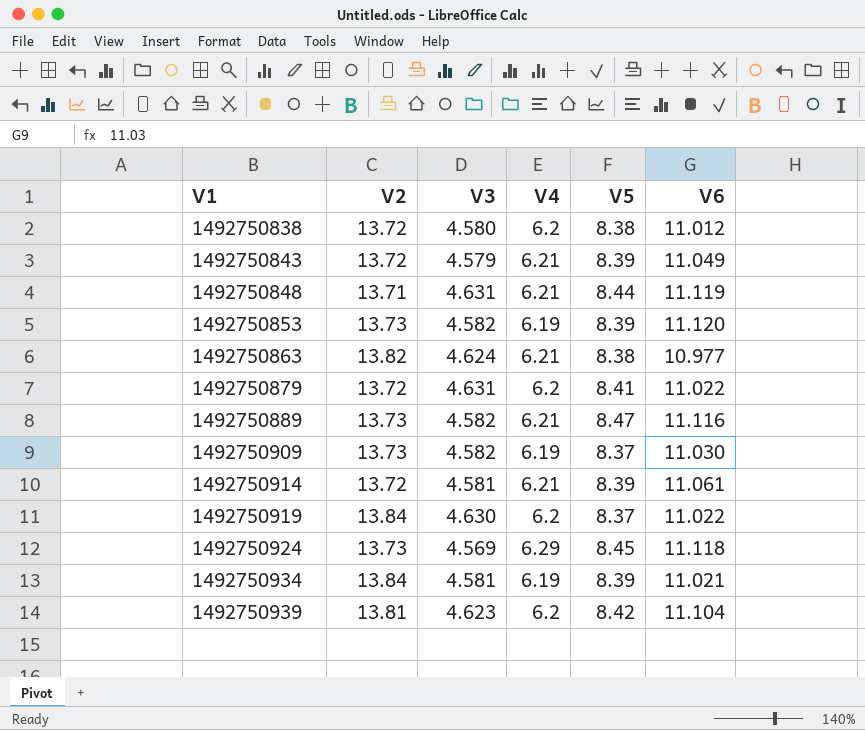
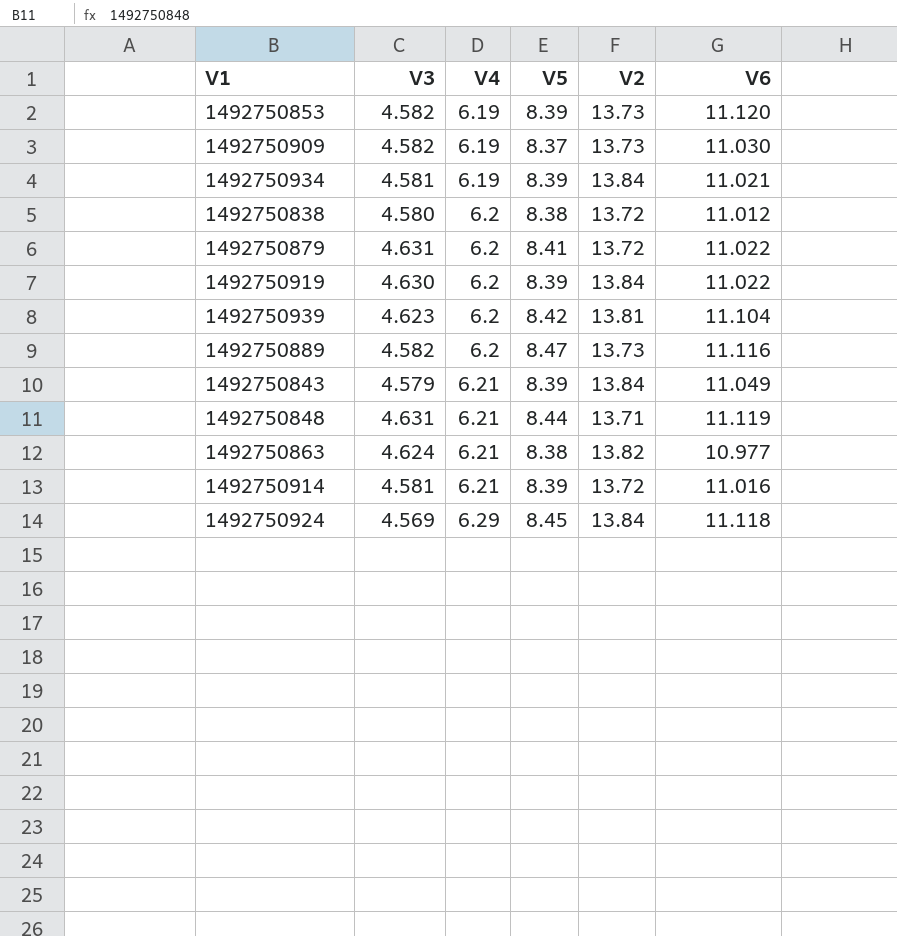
row order: V1 ascending -> V4 ascending
column V2 | position: 2 -> 5
1492750919 | V5: 8.37 -> 8.39
1492750889 | V4: 6.21 -> 6.2
1492750843 | V2: 13.72 -> 13.84
1492750914 | V6: 11.061 -> 11.016
1492750924 | V2: 13.73 -> 13.84

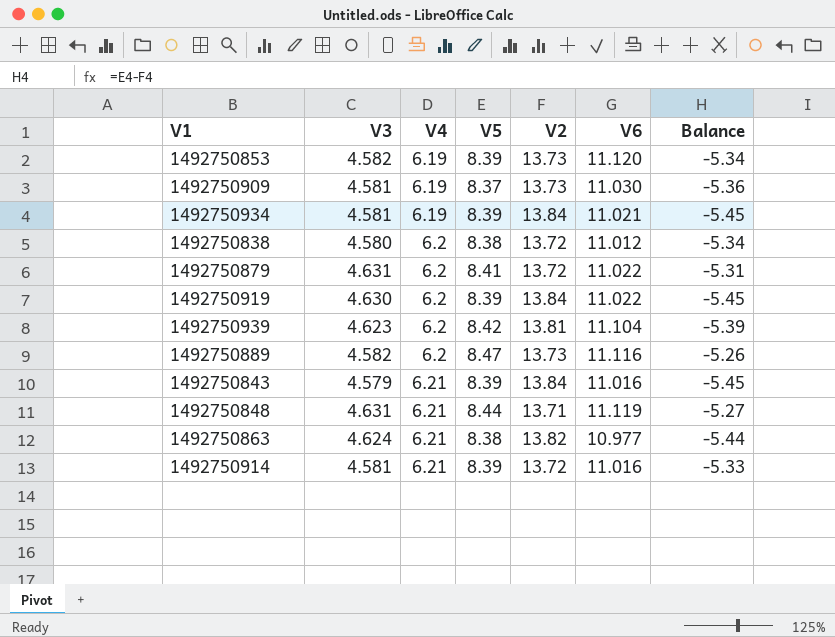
column Balance | formula: none -> [V5] - [V2]
row 1492750924: 4.569 | 6.29 | 8.45 | 13.84 | 11.118 -> none
1492750909 | V3: 4.582 -> 4.581
1492750843 | V6: 11.049 -> 11.016

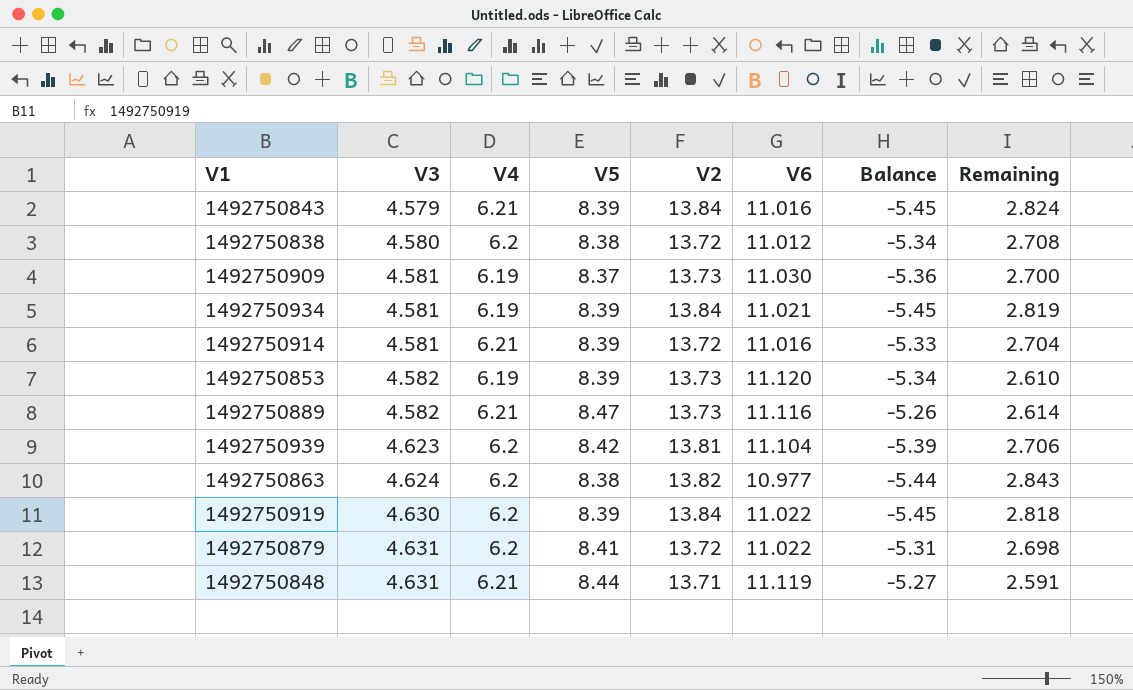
row order: V4 ascending -> V3 ascending
column Remaining | formula: none -> [V2] - [V6]
1492750889 | V4: 6.2 -> 6.21
1492750863 | V4: 6.21 -> 6.2

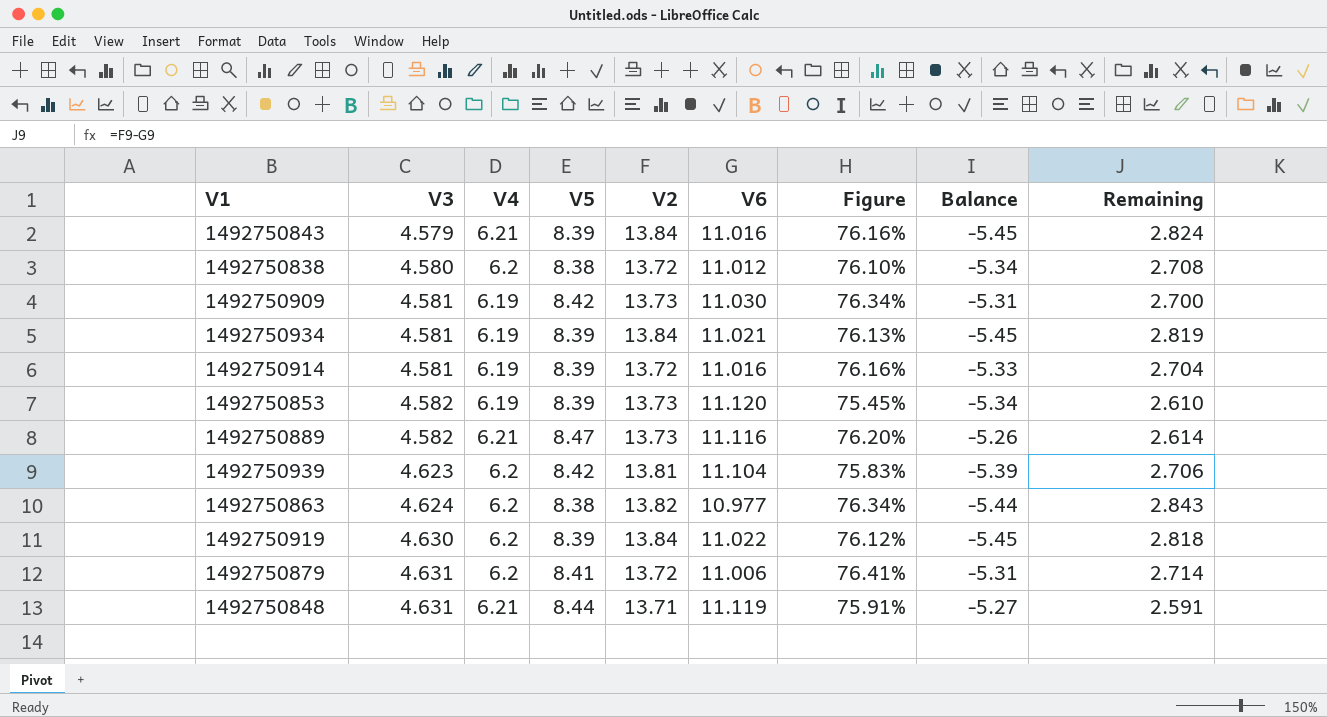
column Figure | formula: none -> [V5] / [V6]
1492750909 | V5: 8.37 -> 8.42
1492750909 | Balance: -5.36 -> -5.31
1492750914 | V4: 6.21 -> 6.19
1492750879 | V6: 11.022 -> 11.006
1492750879 | Remaining: 2.698 -> 2.714

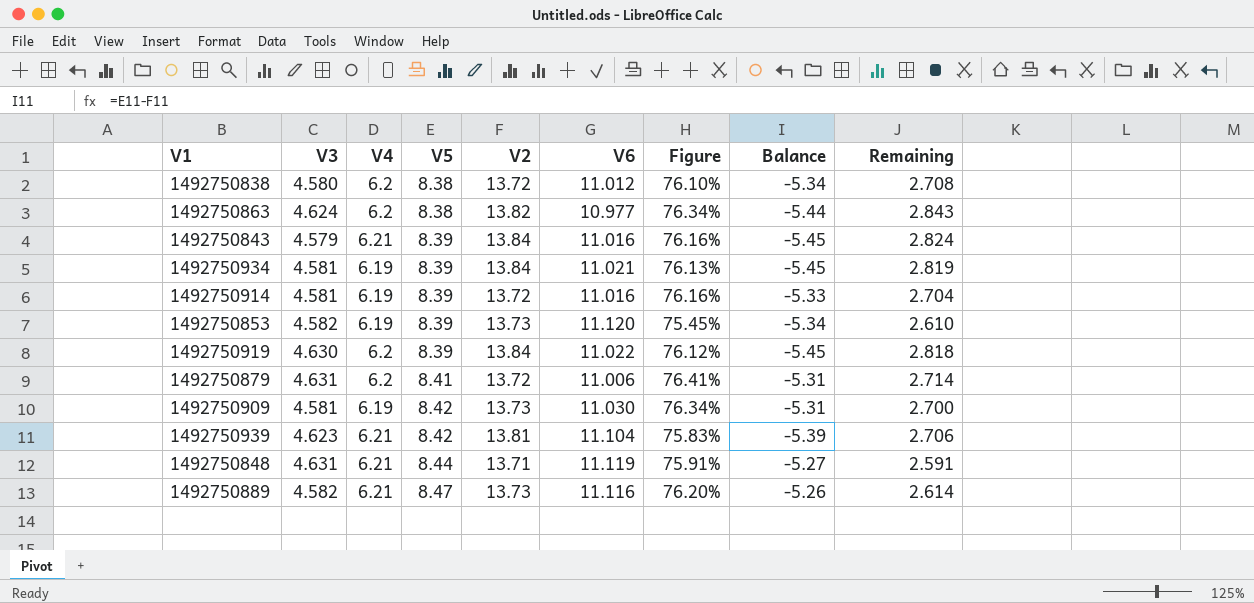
row order: V3 ascending -> V5 ascending
1492750939 | V4: 6.2 -> 6.21

